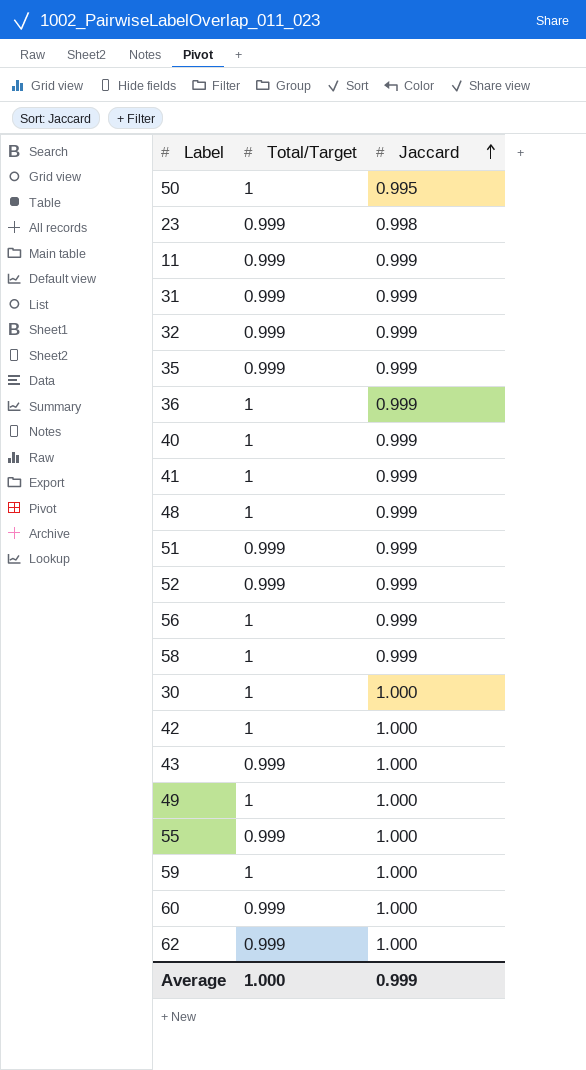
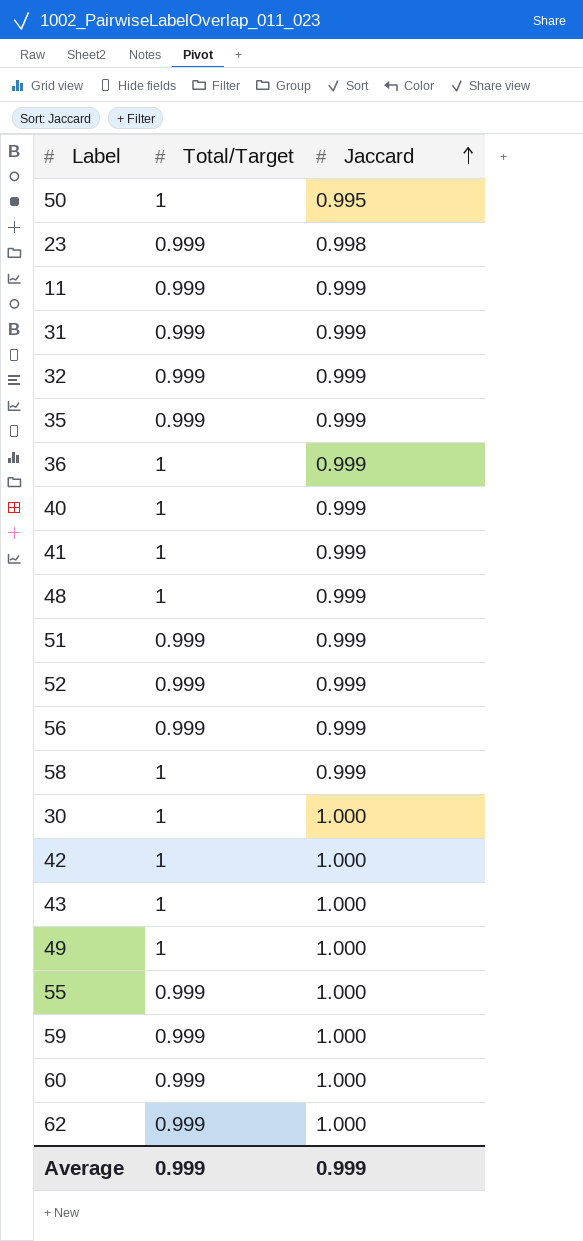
56 | Total/Target: 1 -> 0.999
43 | Total/Target: 0.999 -> 1
59 | Total/Target: 1 -> 0.999
Average | Total/Target: 1.000 -> 0.999

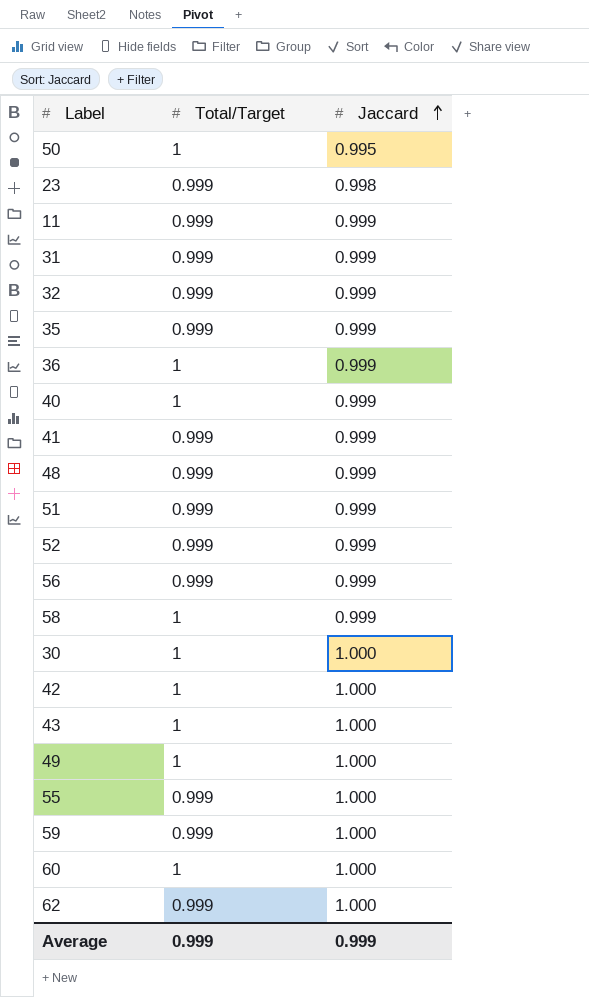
41 | Total/Target: 1 -> 0.999
48 | Total/Target: 1 -> 0.999
60 | Total/Target: 0.999 -> 1

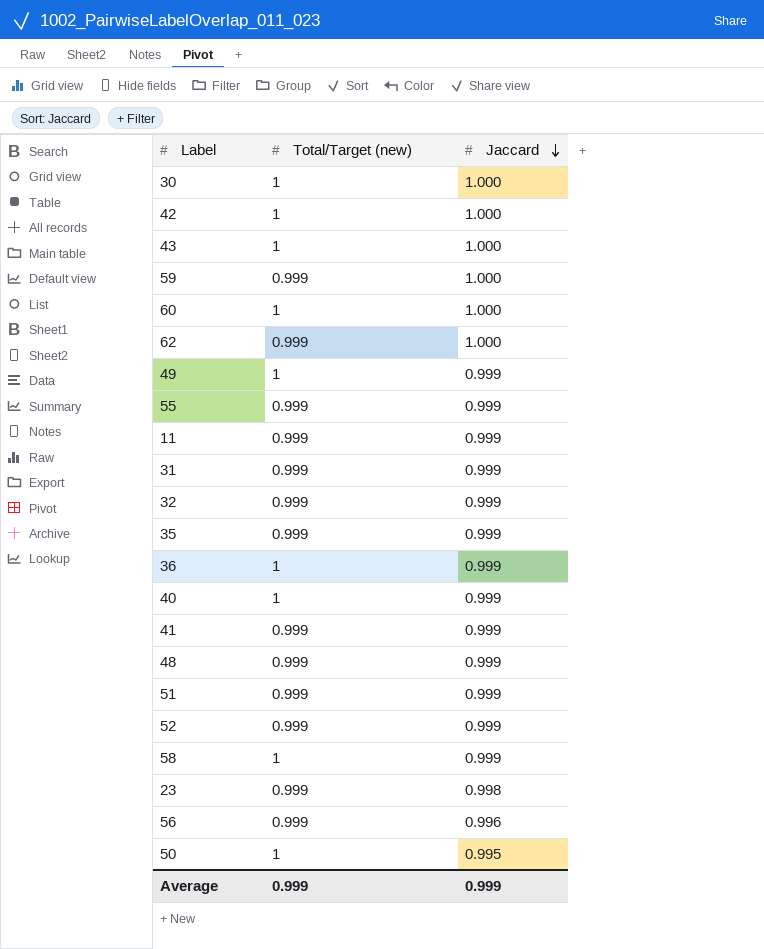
row order: Jaccard ascending -> Jaccard descending
column name: Total/Target -> Total/Target (new)
49 | Jaccard: 1.000 -> 0.999
55 | Jaccard: 1.000 -> 0.999
56 | Jaccard: 0.999 -> 0.996

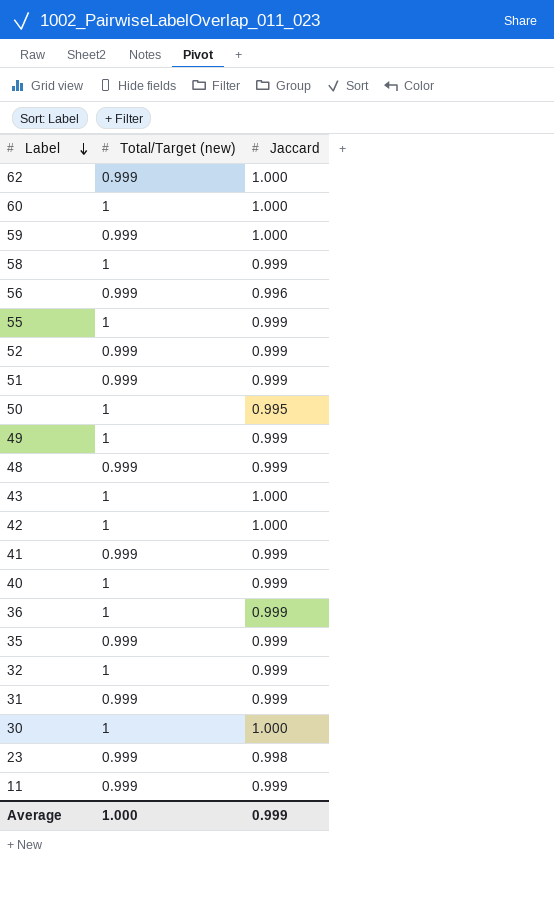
row order: Jaccard descending -> Label descending
55 | Total/Target (new): 0.999 -> 1
32 | Total/Target (new): 0.999 -> 1
Average | Total/Target (new): 0.999 -> 1.000

